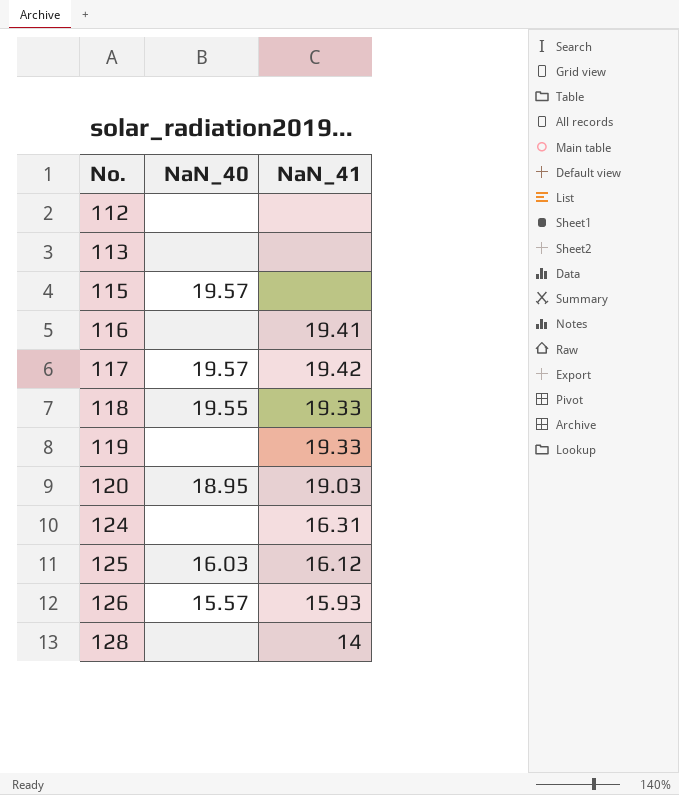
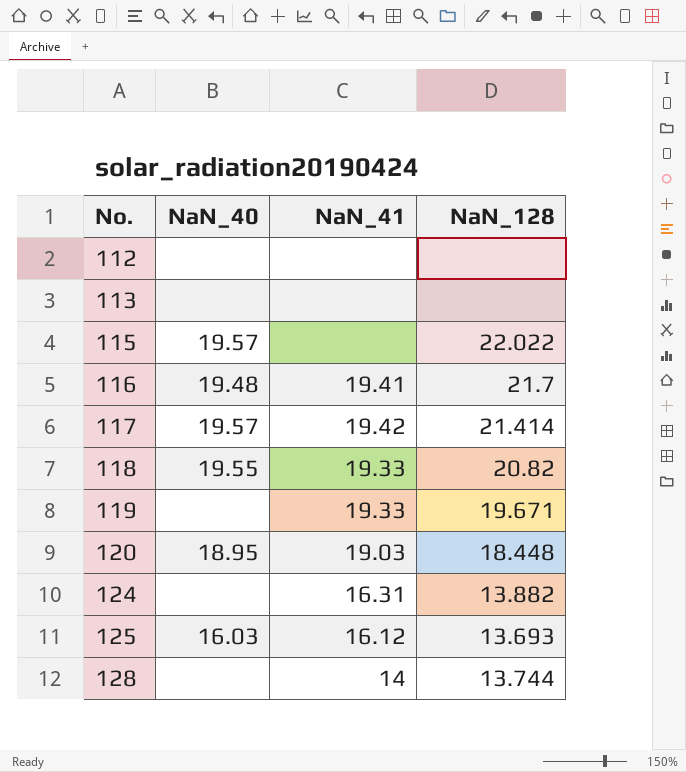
column NaN_128 | position: none -> 4
row 126: 15.57 | 15.93 -> none
116 | NaN_40: none -> 19.48

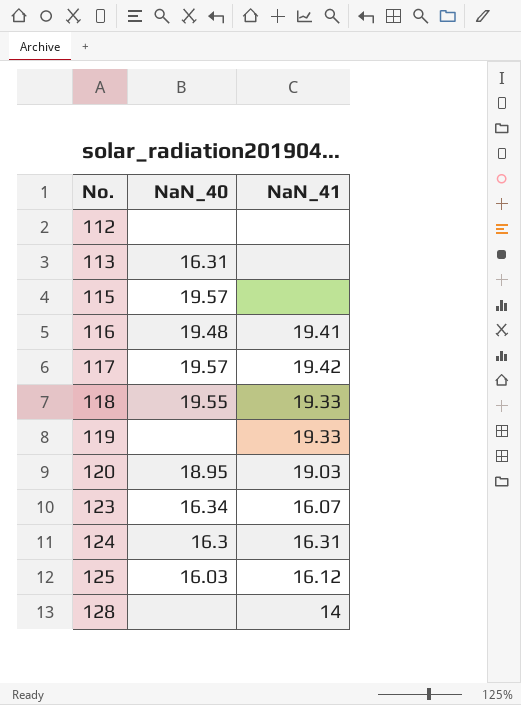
column NaN_128 | position: 4 -> none
113 | NaN_40: none -> 16.31
row 123: none -> 16.34 | 16.07
124 | NaN_40: none -> 16.3

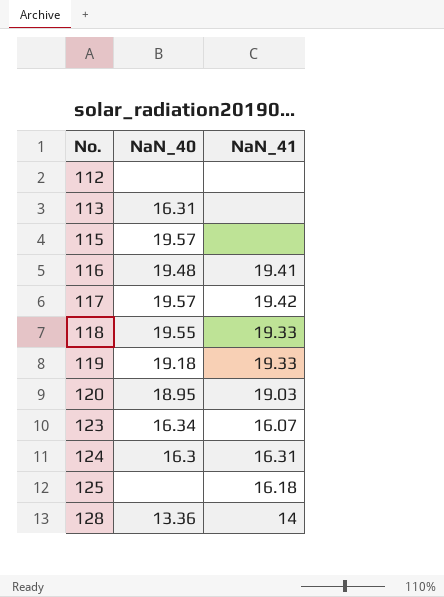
119 | NaN_40: none -> 19.18
125 | NaN_40: 16.03 -> none
125 | NaN_41: 16.12 -> 16.18
128 | NaN_40: none -> 13.36

